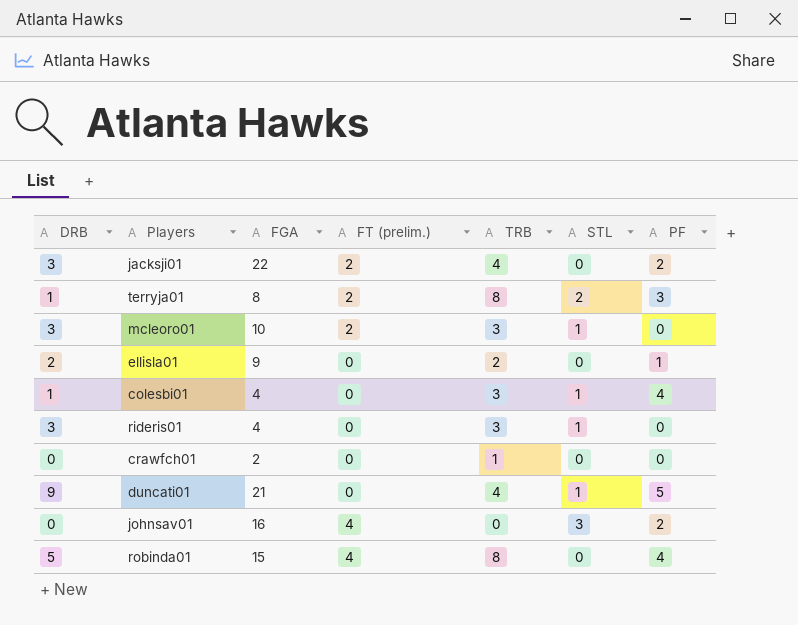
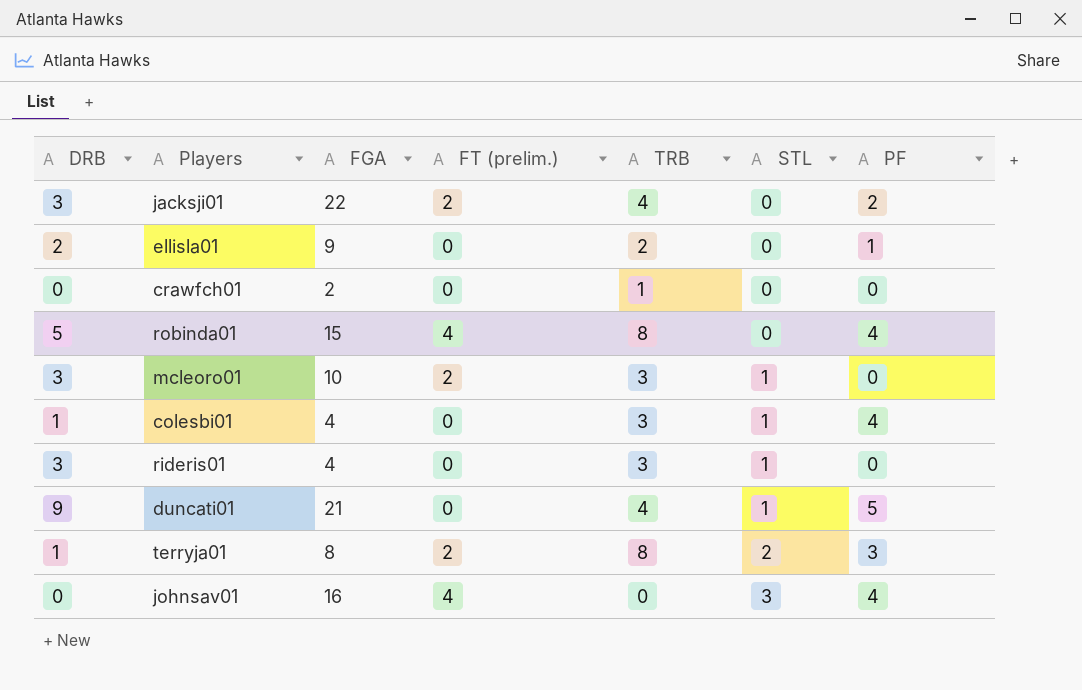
row order: none -> STL ascending
johnsav01 | PF: 2 -> 4

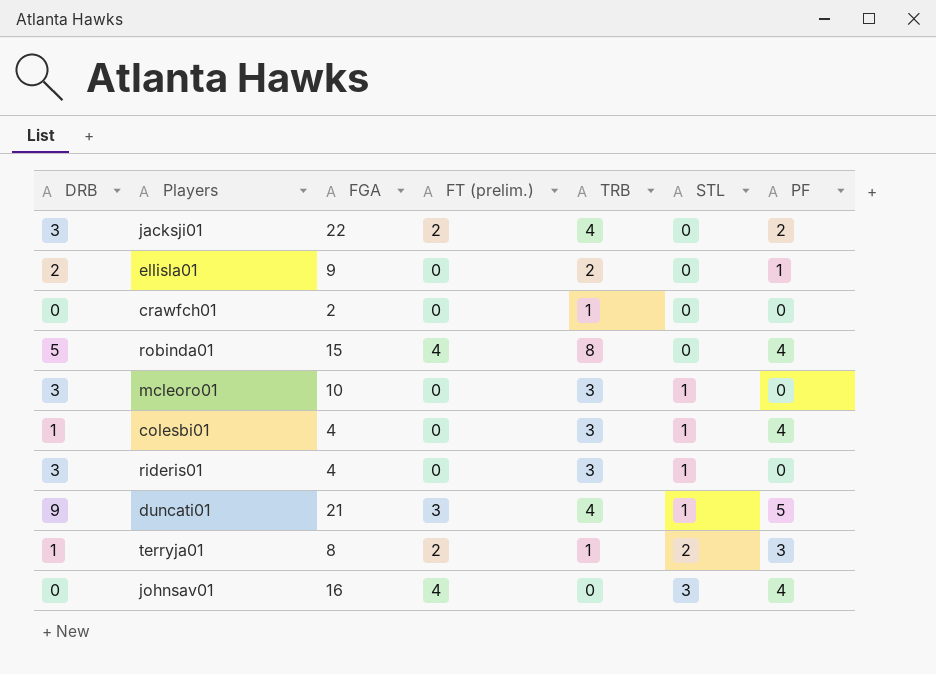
mcleoro01 | FT (prelim.): 2 -> 0
duncati01 | FT (prelim.): 0 -> 3
terryja01 | TRB: 8 -> 1

